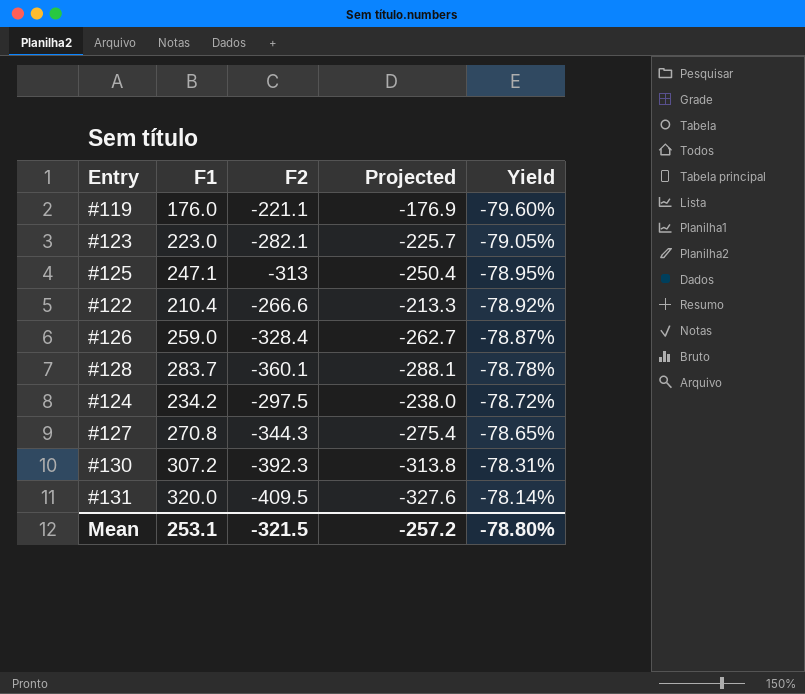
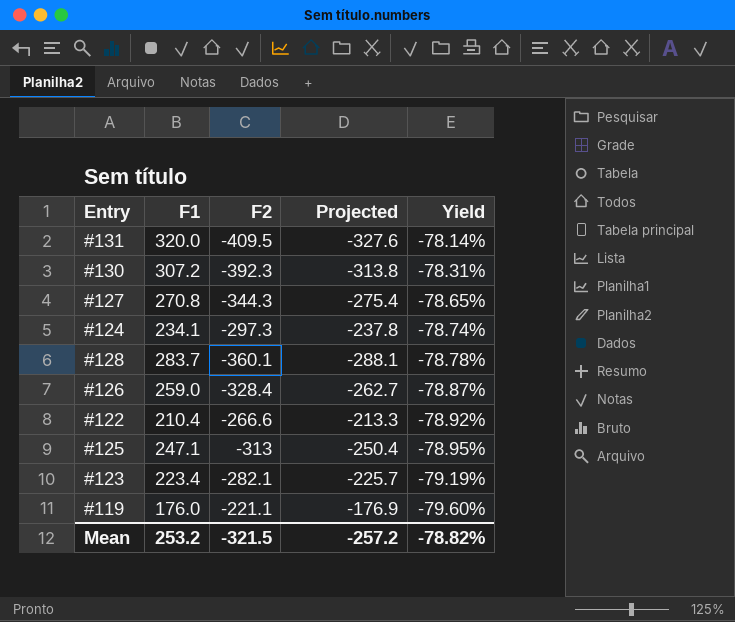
row order: Yield ascending -> Yield descending
#124 | F1: 234.2 -> 234.1
#124 | F2: -297.5 -> -297.3
#124 | Projected: -238.0 -> -237.8
#124 | Yield: -78.72% -> -78.74%
#123 | F1: 223.0 -> 223.4
#123 | Yield: -79.05% -> -79.19%
Mean | F1: 253.1 -> 253.2
Mean | Yield: -78.80% -> -78.82%

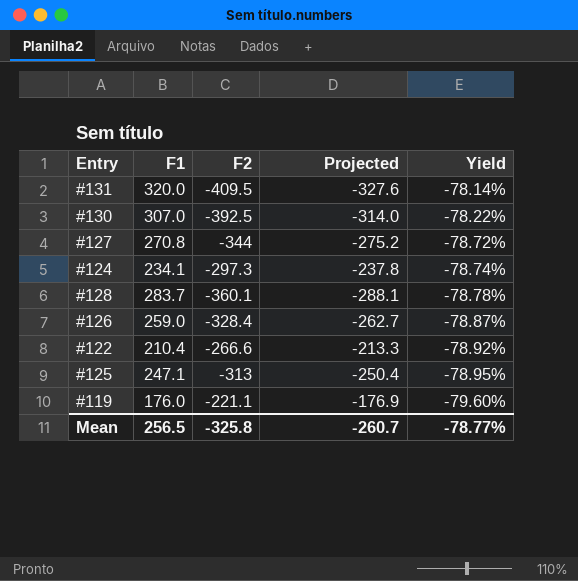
row #123: 223.4 | -282.1 | -225.7 | -79.19% -> none
#130 | F1: 307.2 -> 307.0
#130 | F2: -392.3 -> -392.5
#130 | Projected: -313.8 -> -314.0
#130 | Yield: -78.31% -> -78.22%
#127 | F2: -344.3 -> -344
#127 | Projected: -275.4 -> -275.2
#127 | Yield: -78.65% -> -78.72%
Mean | F1: 253.2 -> 256.5
Mean | F2: -321.5 -> -325.8
Mean | Projected: -257.2 -> -260.7
Mean | Yield: -78.82% -> -78.77%

